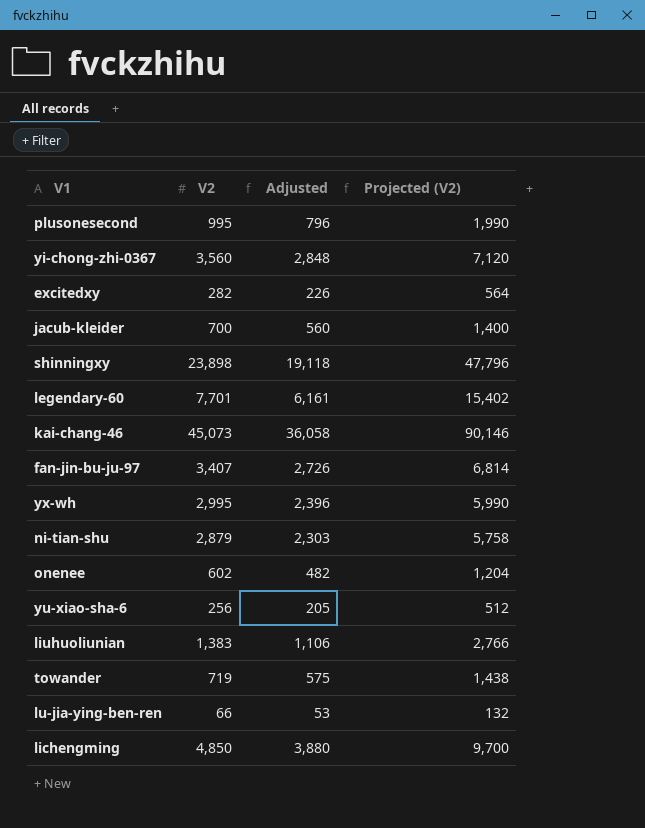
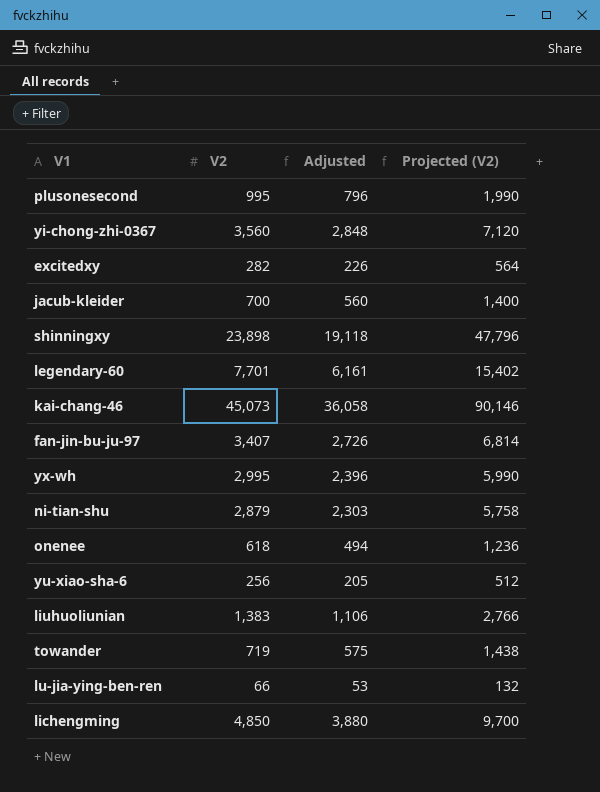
onenee | V2: 602 -> 618
onenee | Adjusted: 482 -> 494
onenee | Projected (V2): 1,204 -> 1,236

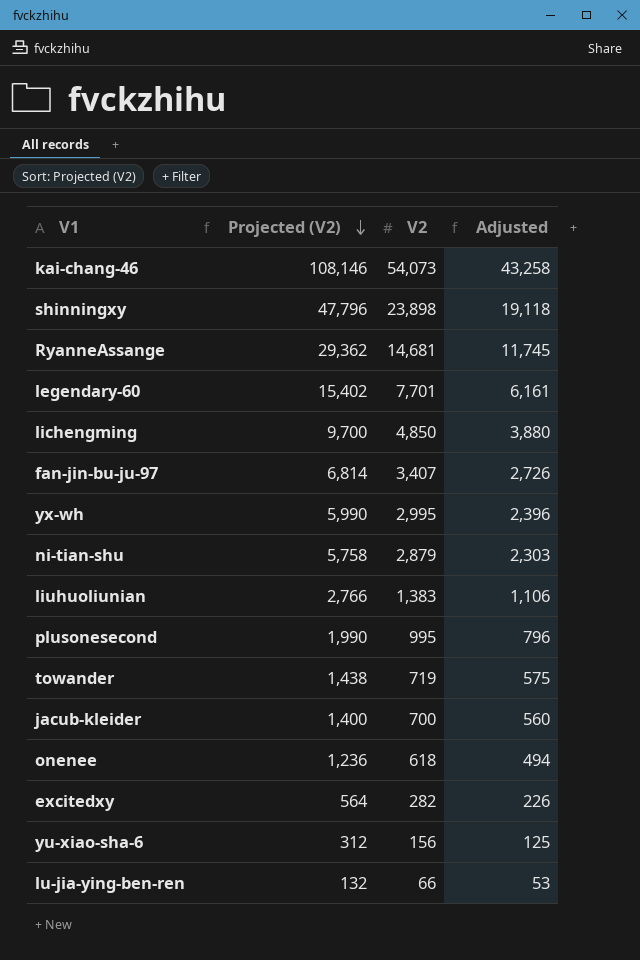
row order: none -> Projected (V2) descending
column Projected (V2) | position: 4 -> 2
row yi-chong-zhi-0367: 3,560 | 2,848 | 7,120 -> none
kai-chang-46 | Projected (V2): 90,146 -> 108,146
kai-chang-46 | V2: 45,073 -> 54,073
kai-chang-46 | Adjusted: 36,058 -> 43,258
row RyanneAssange: none -> 29,362 | 14,681 | 11,745
yu-xiao-sha-6 | Projected (V2): 512 -> 312
yu-xiao-sha-6 | V2: 256 -> 156
yu-xiao-sha-6 | Adjusted: 205 -> 125

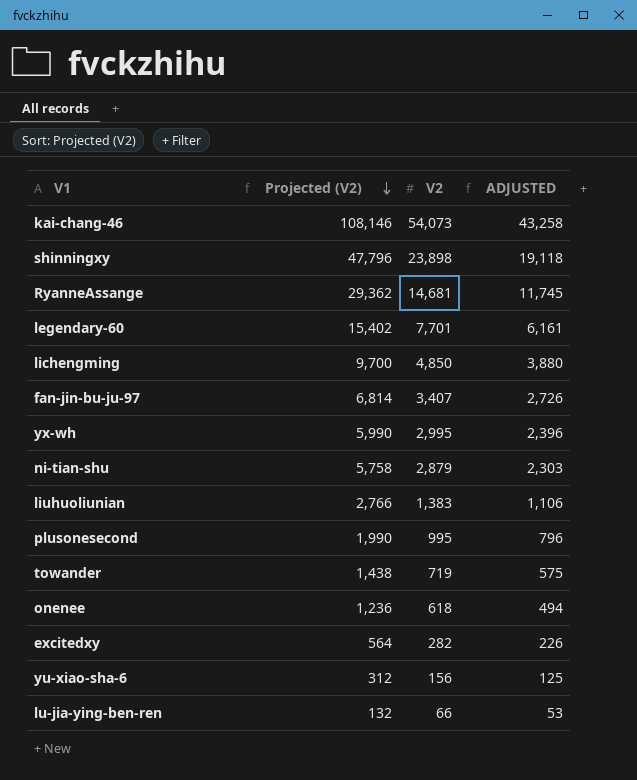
column name: Adjusted -> ADJUSTED
row jacub-kleider: 1,400 | 700 | 560 -> none

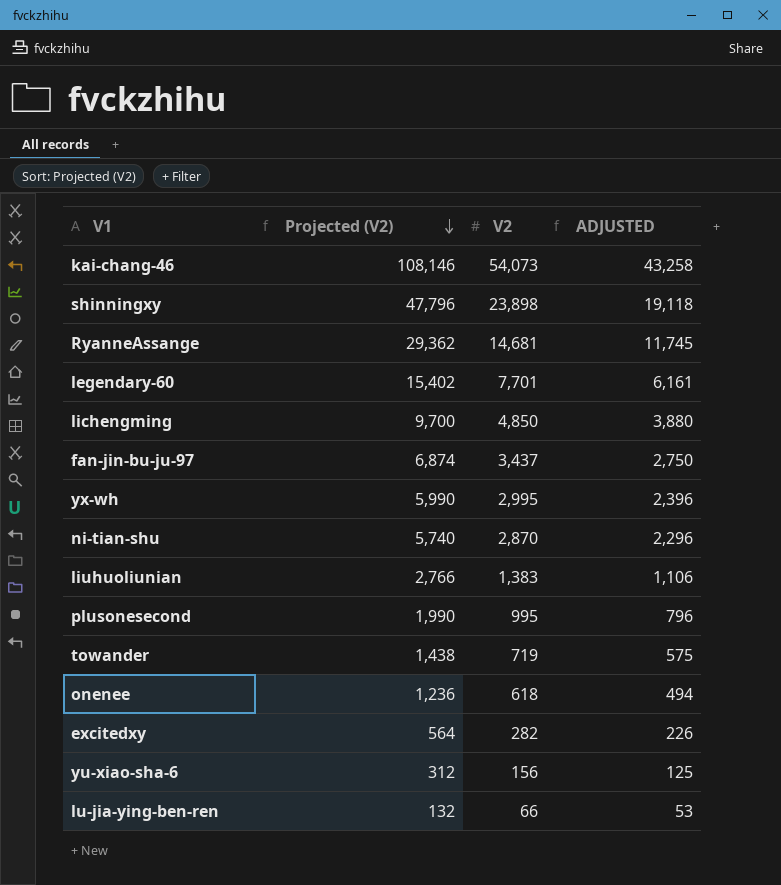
fan-jin-bu-ju-97 | Projected (V2): 6,814 -> 6,874
fan-jin-bu-ju-97 | V2: 3,407 -> 3,437
fan-jin-bu-ju-97 | ADJUSTED: 2,726 -> 2,750
ni-tian-shu | Projected (V2): 5,758 -> 5,740
ni-tian-shu | V2: 2,879 -> 2,870
ni-tian-shu | ADJUSTED: 2,303 -> 2,296

